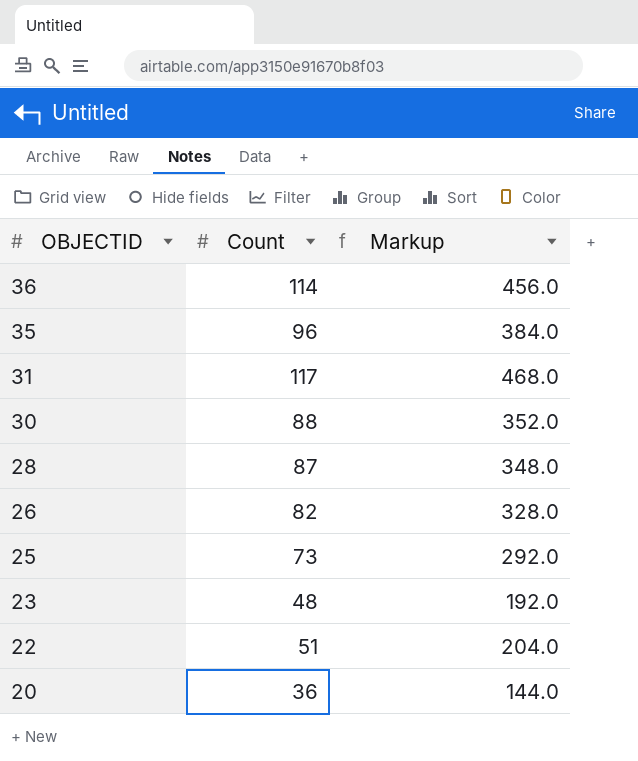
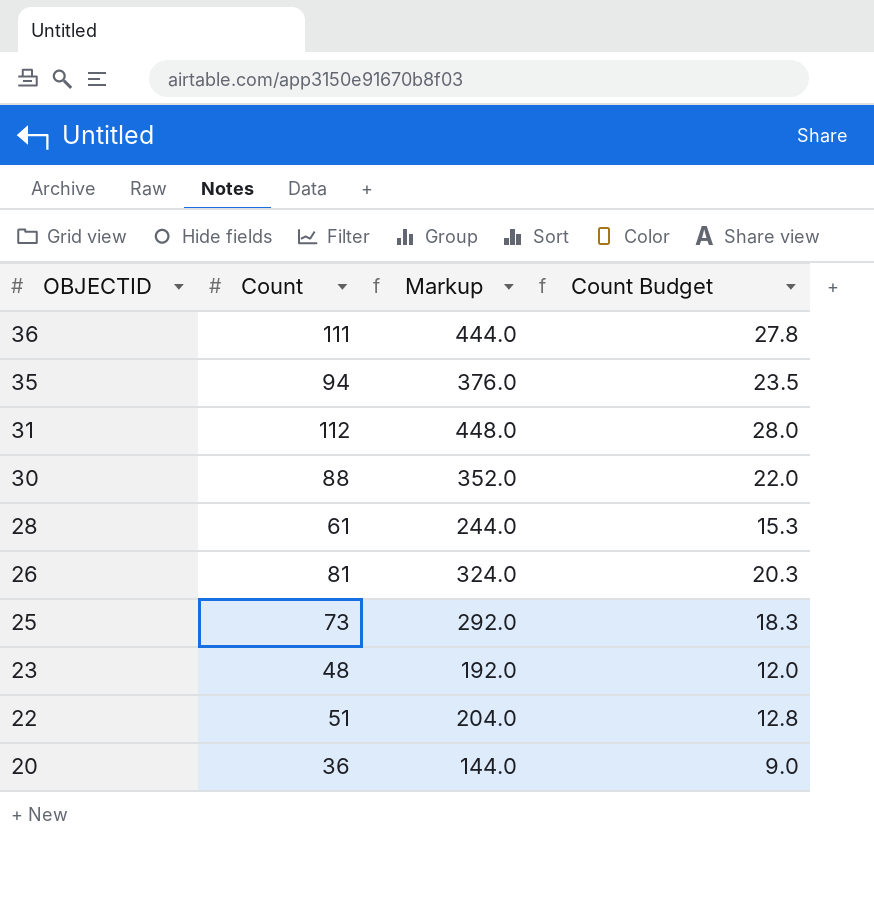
column Count Budget | formula: none -> [Count] * 0.25
36 | Count: 114 -> 111
36 | Markup: 456.0 -> 444.0
35 | Count: 96 -> 94
35 | Markup: 384.0 -> 376.0
31 | Count: 117 -> 112
31 | Markup: 468.0 -> 448.0
28 | Count: 87 -> 61
28 | Markup: 348.0 -> 244.0
26 | Count: 82 -> 81
26 | Markup: 328.0 -> 324.0

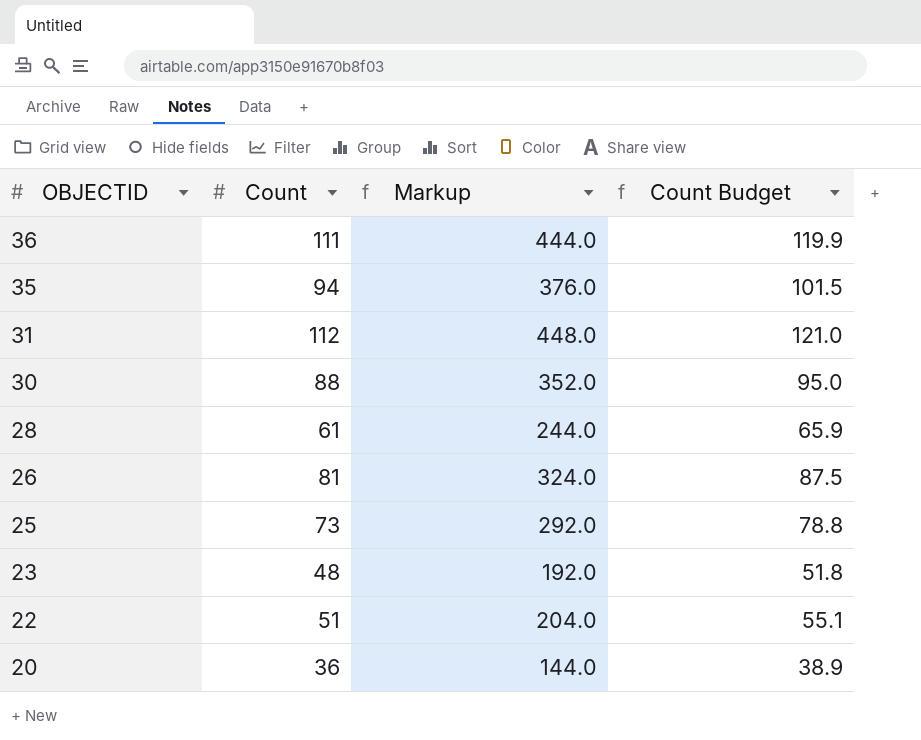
column Count Budget | formula: [Count] * 0.25 -> [Count] * 1.08

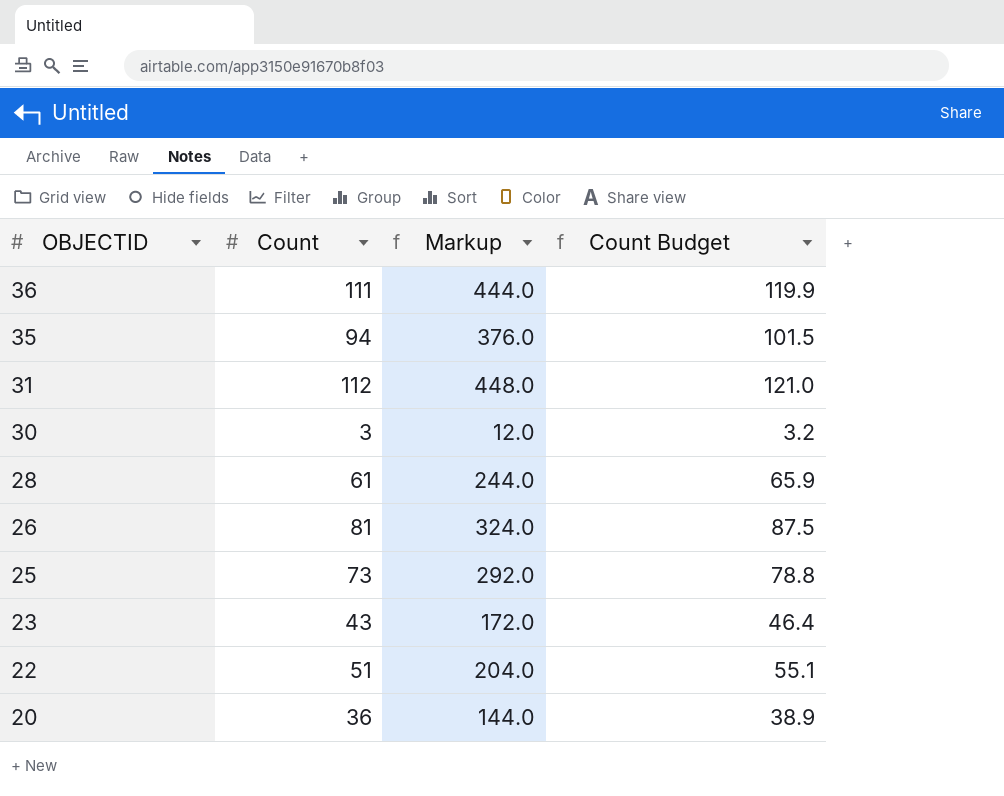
30 | Count: 88 -> 3
30 | Markup: 352.0 -> 12.0
30 | Count Budget: 95.0 -> 3.2
23 | Count: 48 -> 43
23 | Markup: 192.0 -> 172.0
23 | Count Budget: 51.8 -> 46.4

